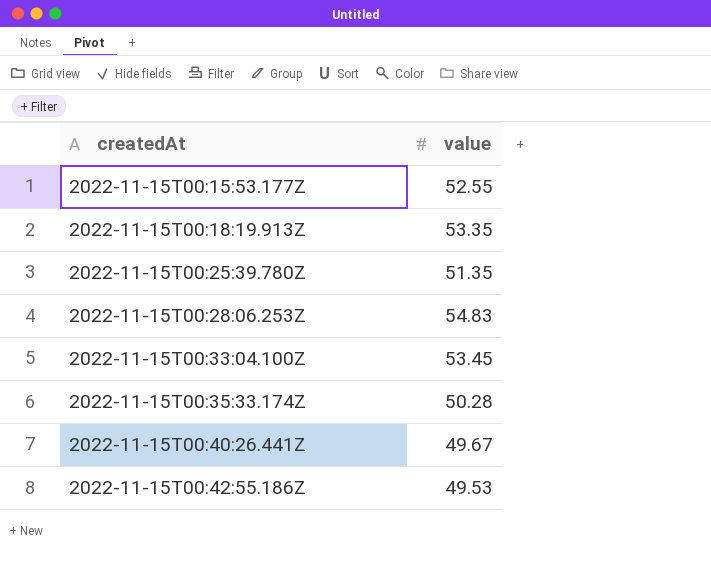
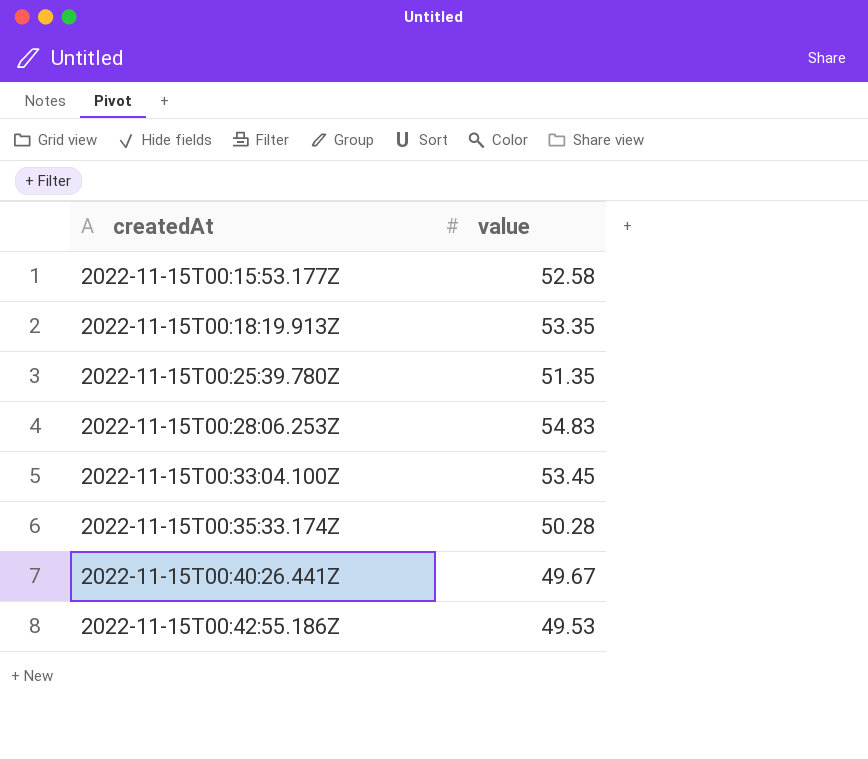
2022-11-15T00:15:53.177Z | value: 52.55 -> 52.58

